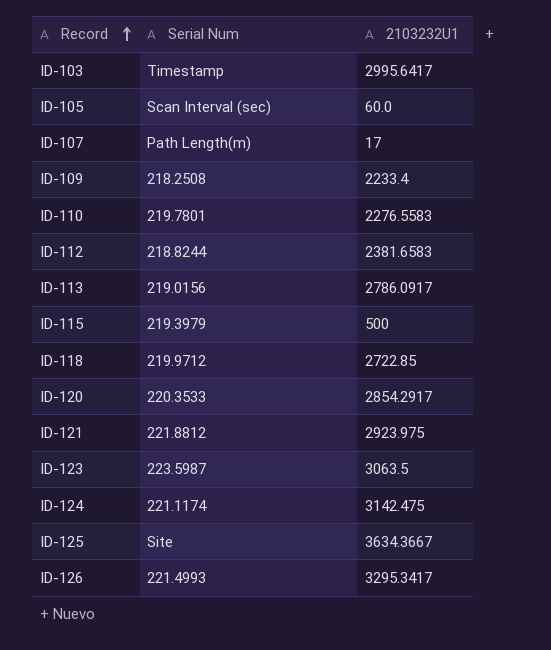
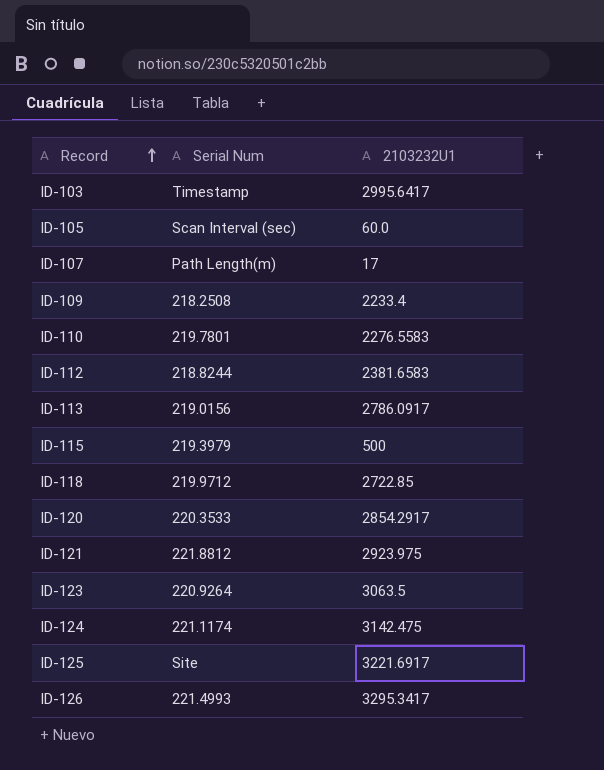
ID-123 | Serial Num: 223.5987 -> 220.9264
ID-125 | 2103232U1: 3634.3667 -> 3221.6917

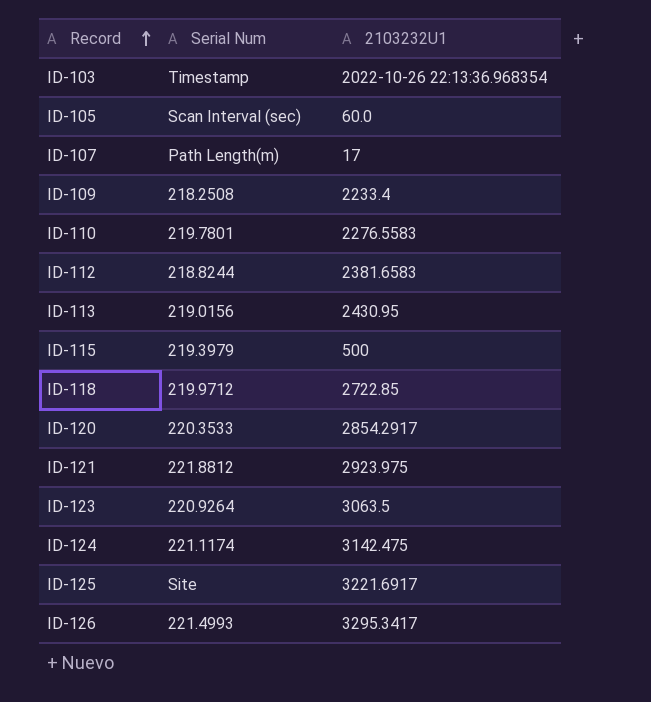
ID-103 | 2103232U1: 2995.6417 -> 2022-10-26 22:13:36.968354
ID-113 | 2103232U1: 2786.0917 -> 2430.95

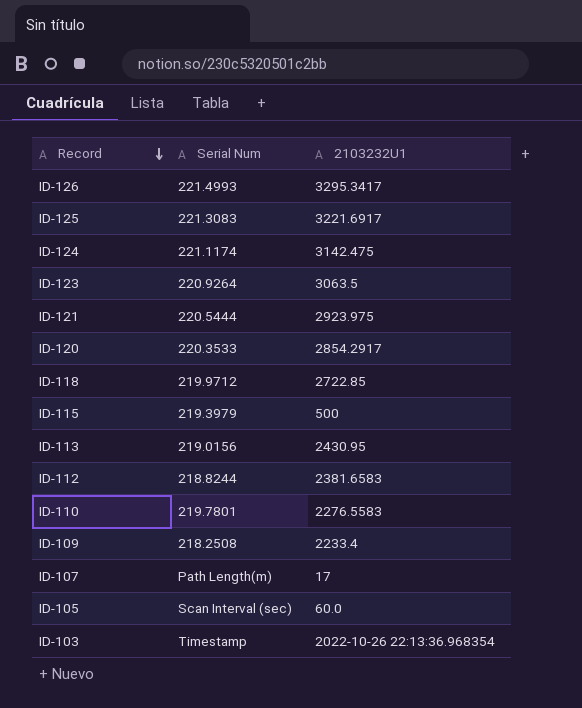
row order: Record ascending -> Record descending
ID-125 | Serial Num: Site -> 221.3083
ID-121 | Serial Num: 221.8812 -> 220.5444

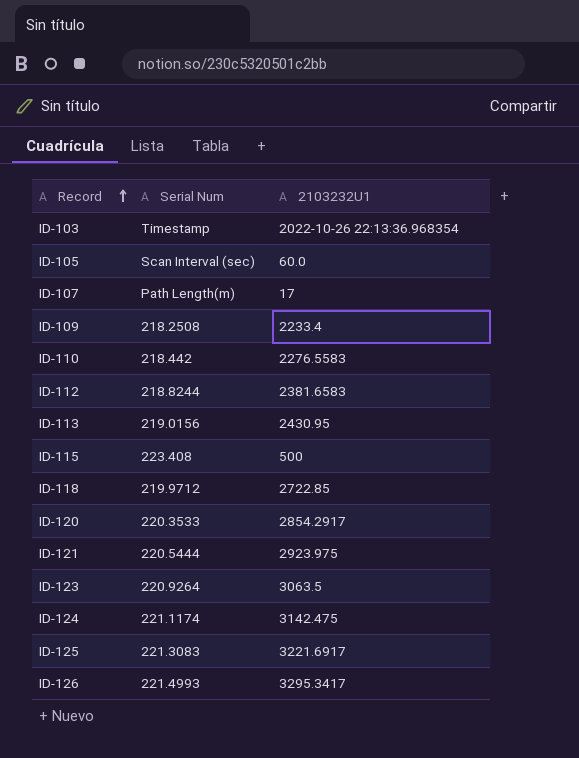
row order: Record descending -> Record ascending
ID-110 | Serial Num: 219.7801 -> 218.442
ID-115 | Serial Num: 219.3979 -> 223.408

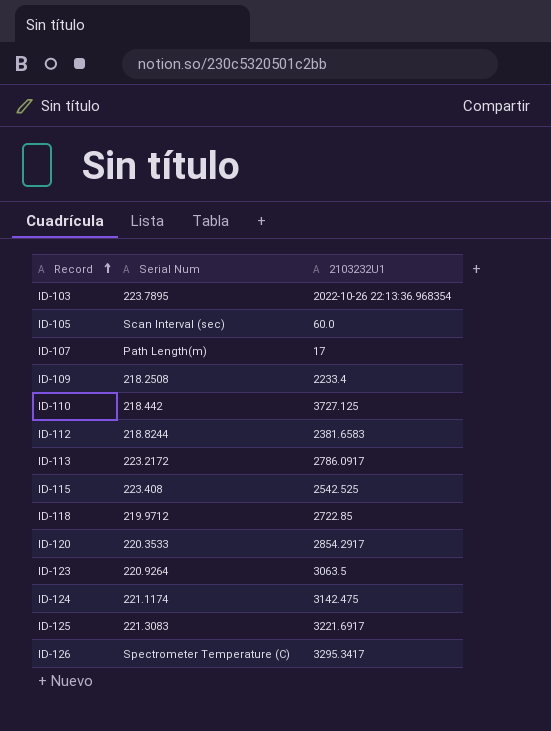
row ID-121: 220.5444 | 2923.975 -> none
ID-103 | Serial Num: Timestamp -> 223.7895
ID-110 | 2103232U1: 2276.5583 -> 3727.125
ID-113 | Serial Num: 219.0156 -> 223.2172
ID-113 | 2103232U1: 2430.95 -> 2786.0917
ID-115 | 2103232U1: 500 -> 2542.525
ID-126 | Serial Num: 221.4993 -> Spectrometer Temperature (C)

